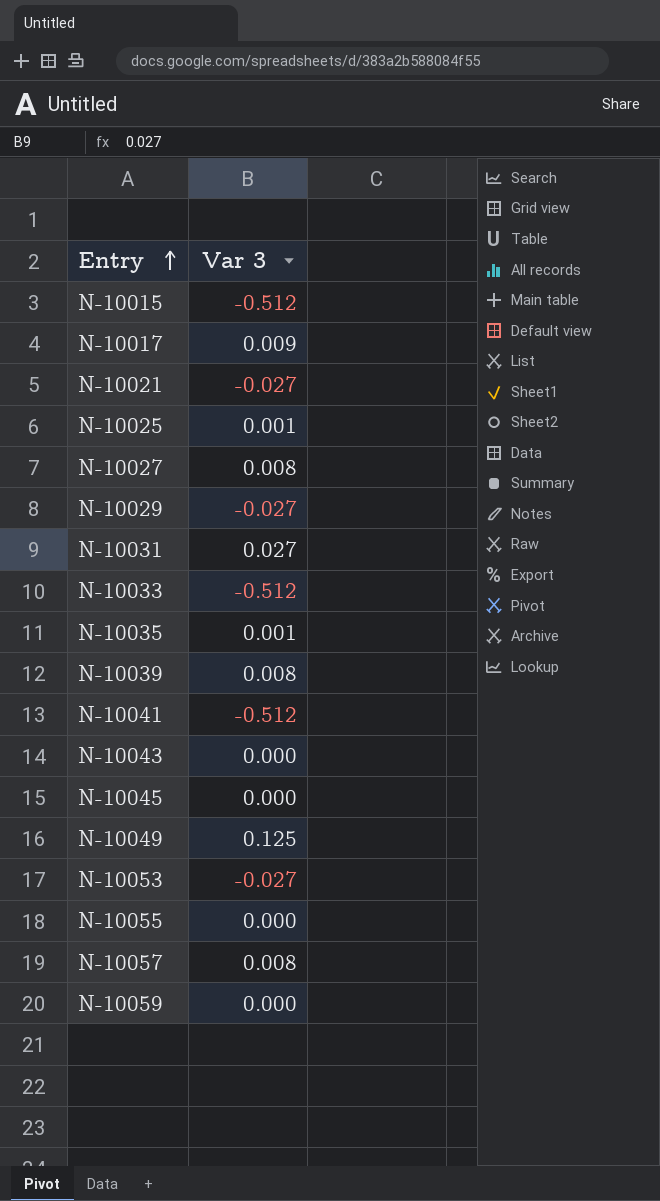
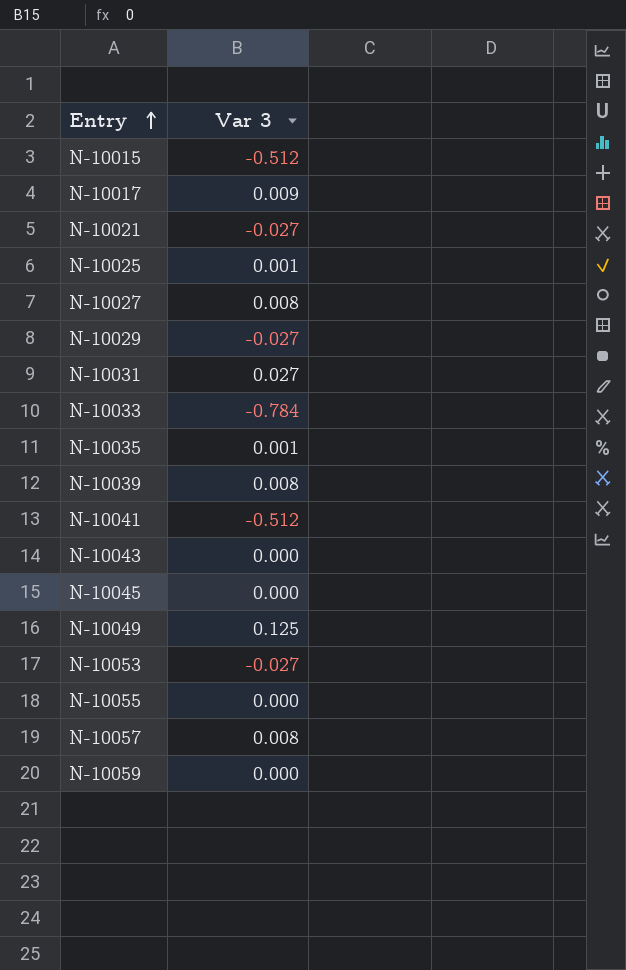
N-10033 | Var 3: -0.512 -> -0.784

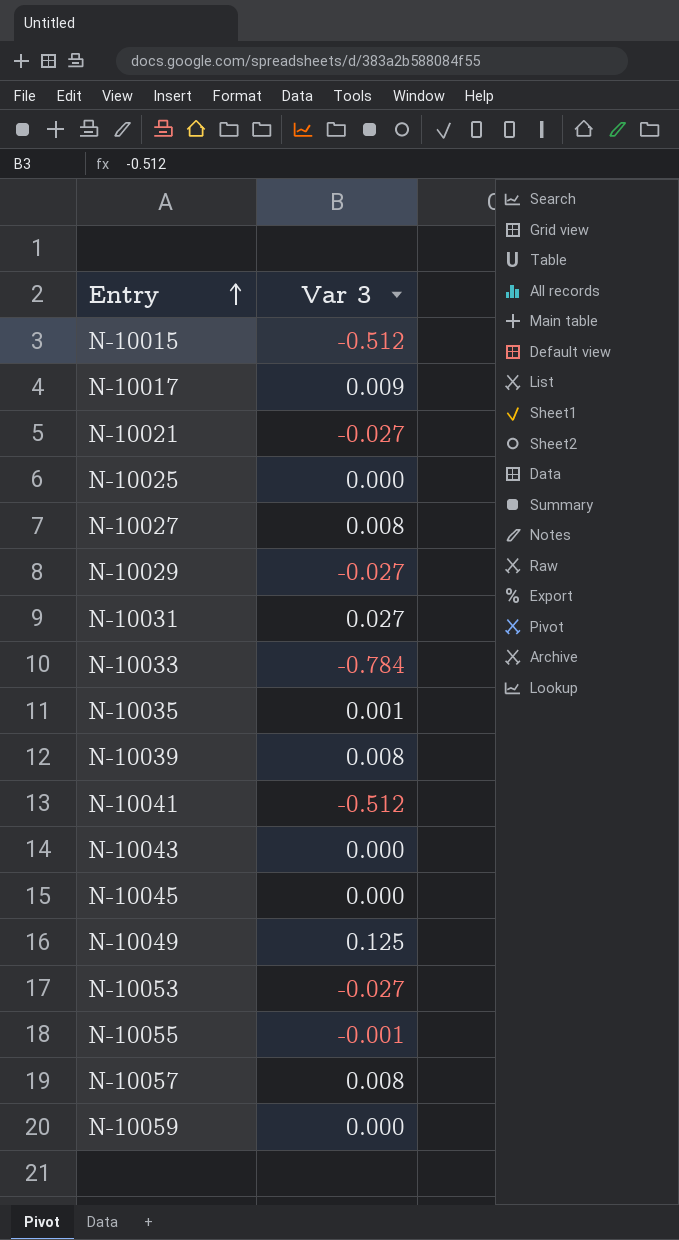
N-10025 | Var 3: 0.001 -> 0.000
N-10055 | Var 3: 0.000 -> -0.001

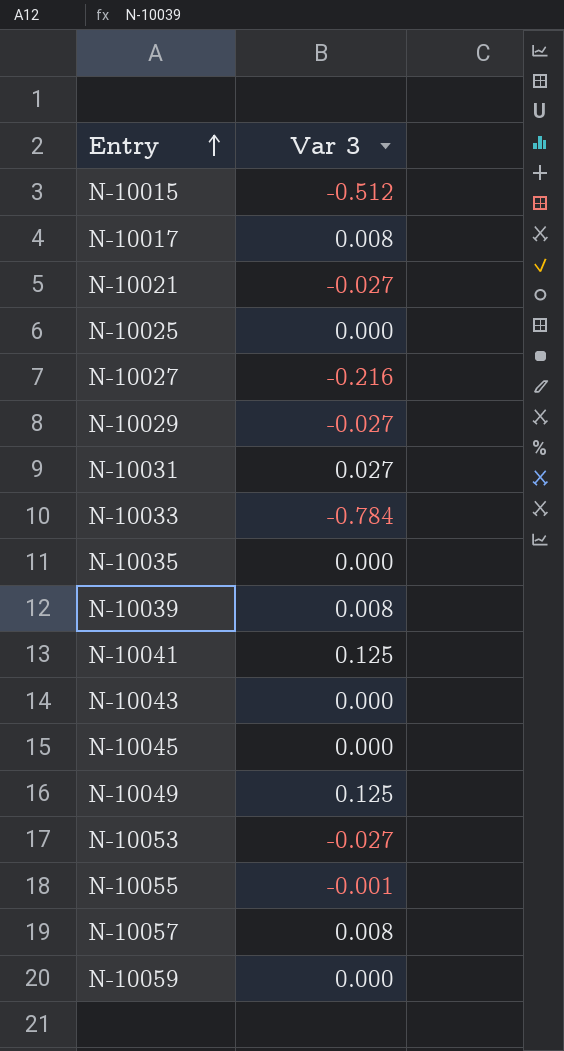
N-10017 | Var 3: 0.009 -> 0.008
N-10027 | Var 3: 0.008 -> -0.216
N-10035 | Var 3: 0.001 -> 0.000
N-10041 | Var 3: -0.512 -> 0.125

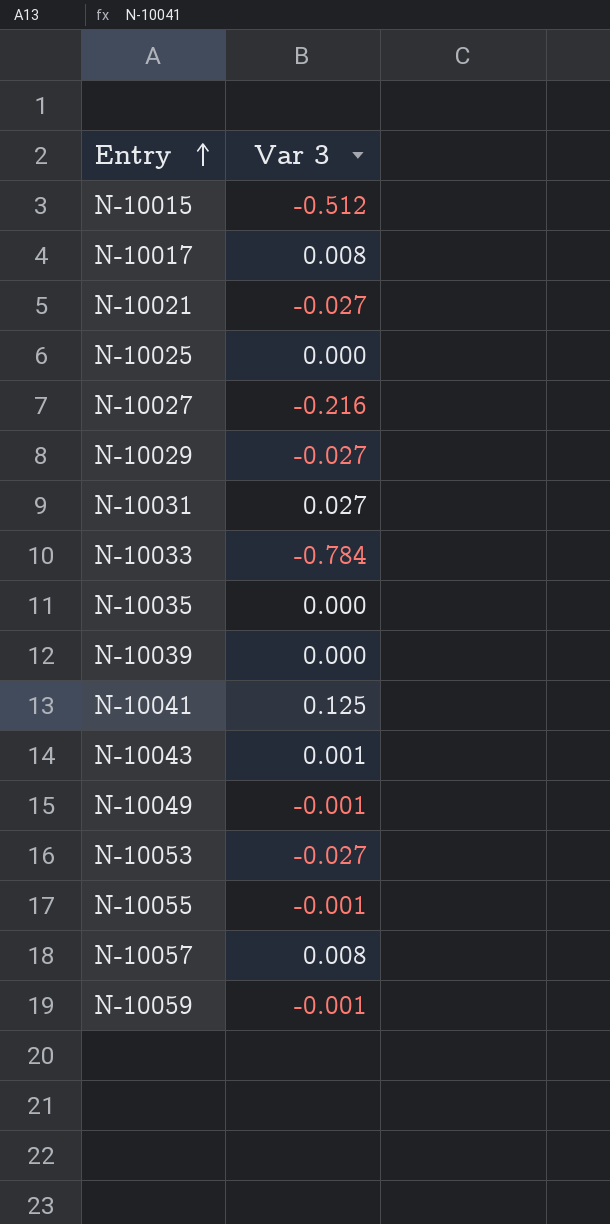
row N-10045: 0.000 -> none
N-10039 | Var 3: 0.008 -> 0.000
N-10043 | Var 3: 0.000 -> 0.001
N-10049 | Var 3: 0.125 -> -0.001
N-10059 | Var 3: 0.000 -> -0.001

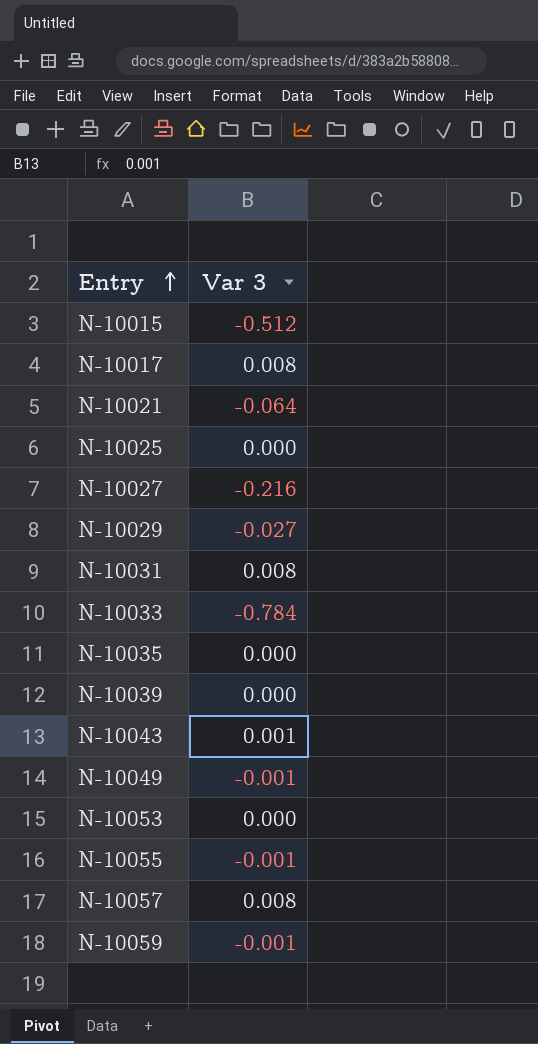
row N-10041: 0.125 -> none
N-10021 | Var 3: -0.027 -> -0.064
N-10031 | Var 3: 0.027 -> 0.008
N-10053 | Var 3: -0.027 -> 0.000

